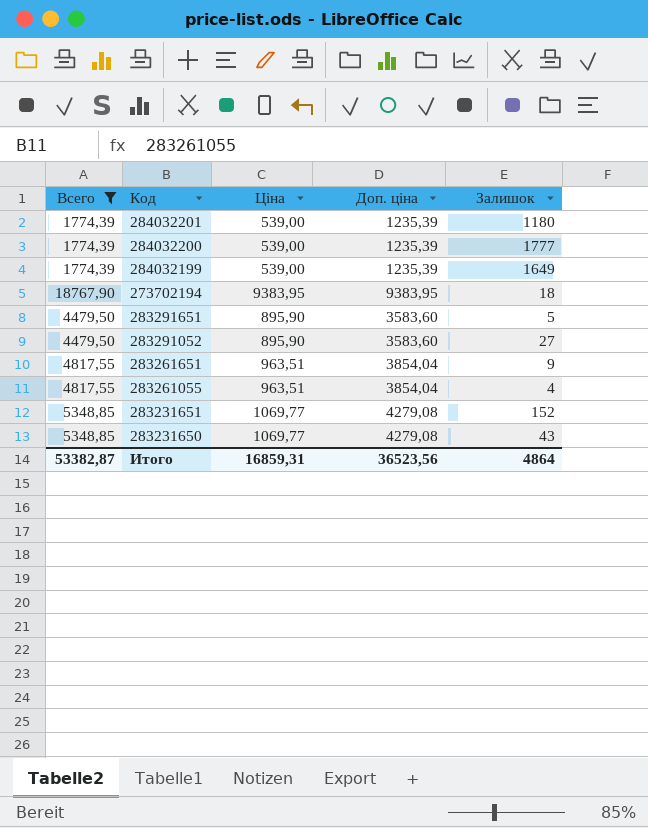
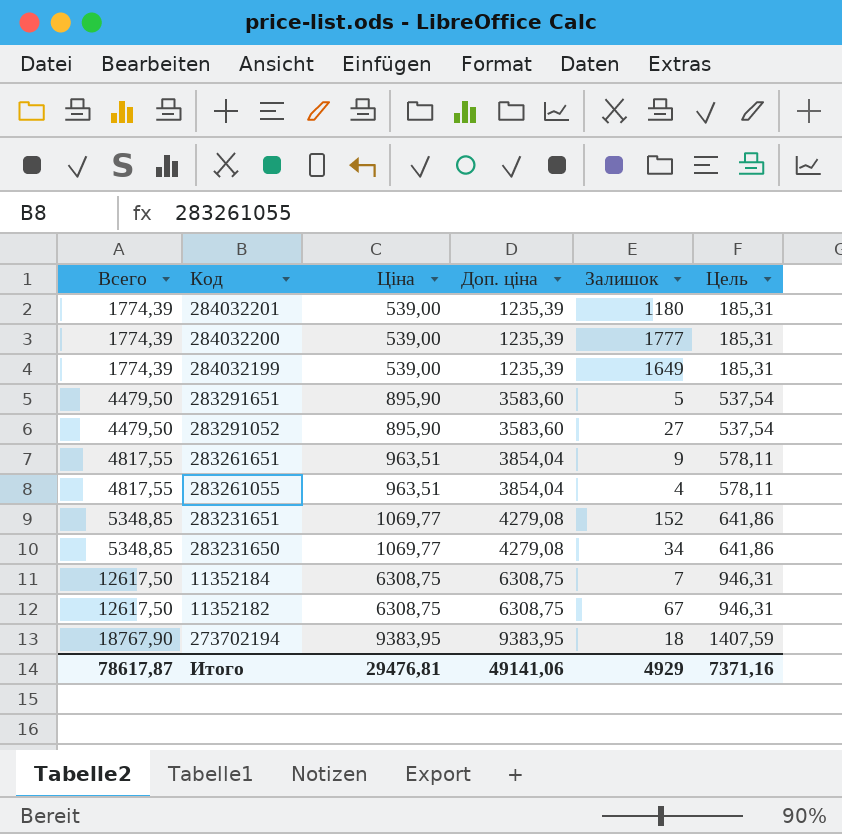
filter: Всего != 12617,50 -> none
row order: none -> Всего ascending
column Цель | formula: none -> [Доп. ціна] * 0,15
283231650 | Залишок: 43 -> 34
Итого | Всего: 53382,87 -> 78617,87
Итого | Ціна: 16859,31 -> 29476,81
Итого | Доп. ціна: 36523,56 -> 49141,06
Итого | Залишок: 4864 -> 4929

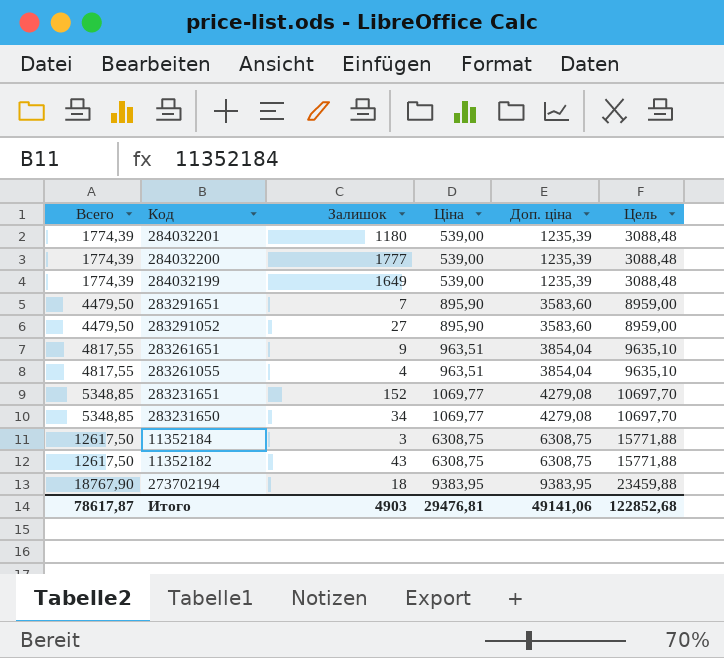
column Залишок | position: 5 -> 3
column Цель | formula: [Доп. ціна] * 0,15 -> [Доп. ціна] * 2,5
283291651 | Залишок: 5 -> 7
11352184 | Залишок: 7 -> 3
11352182 | Залишок: 67 -> 43
Итого | Залишок: 4929 -> 4903
Итого | Цель: 7371,16 -> 122852,68

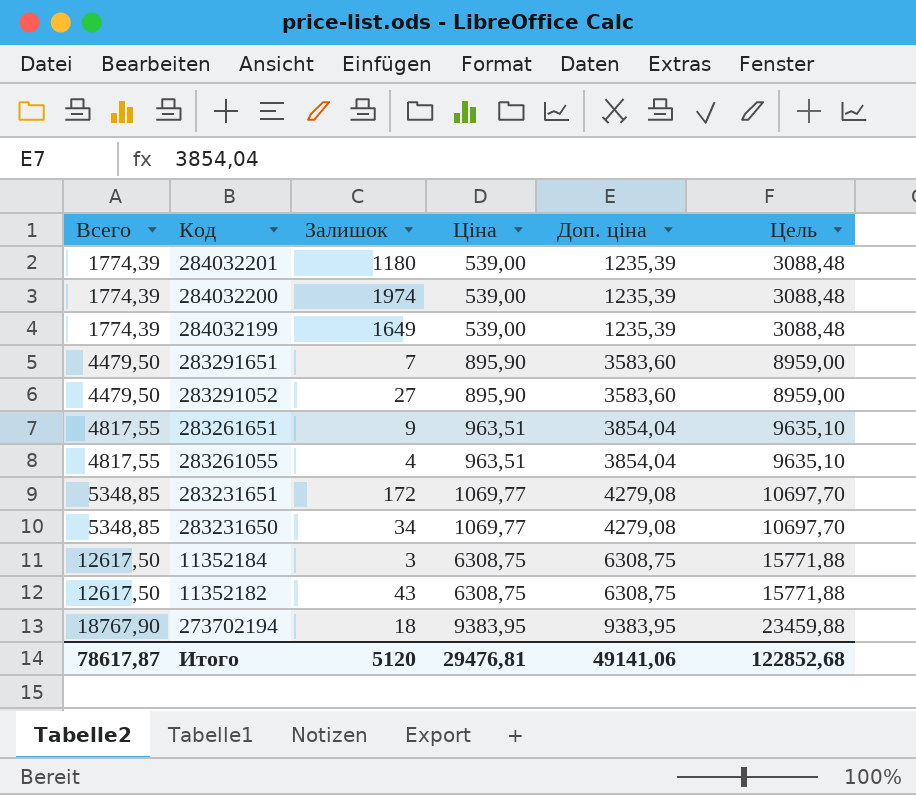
284032200 | Залишок: 1777 -> 1974
283231651 | Залишок: 152 -> 172
Итого | Залишок: 4903 -> 5120

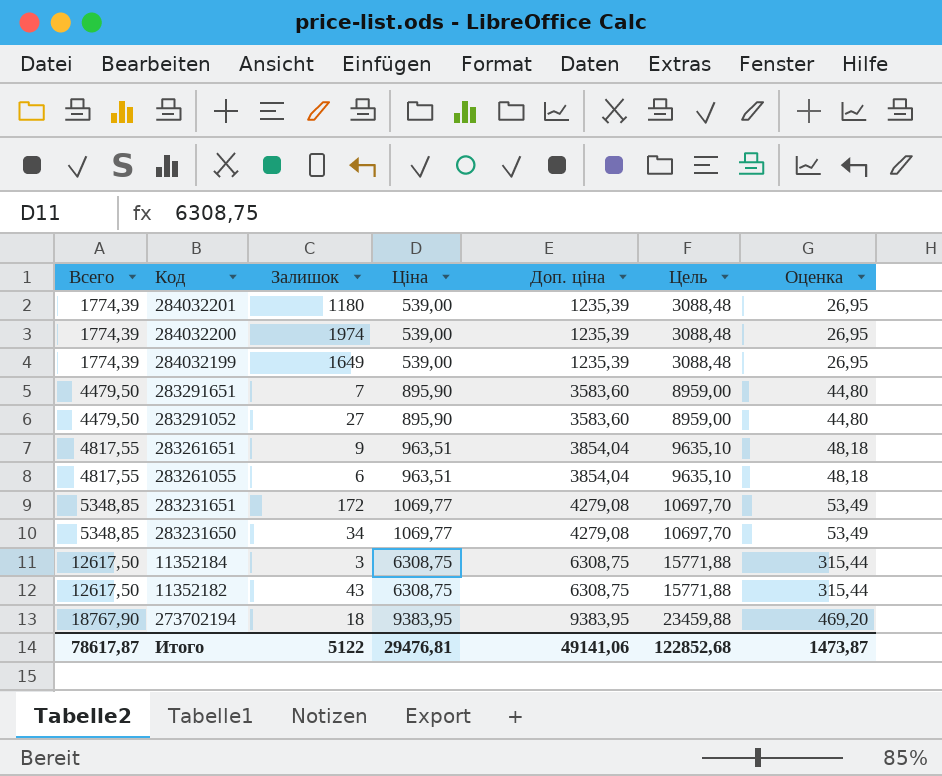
column Оценка | formula: none -> [Ціна] * 0,05
283261055 | Залишок: 4 -> 6
Итого | Залишок: 5120 -> 5122

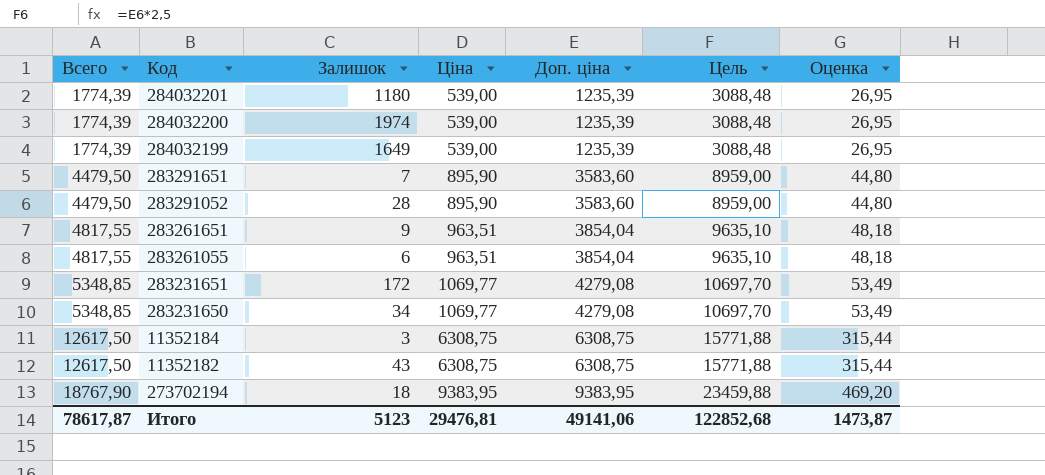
283291052 | Залишок: 27 -> 28
Итого | Залишок: 5122 -> 5123

